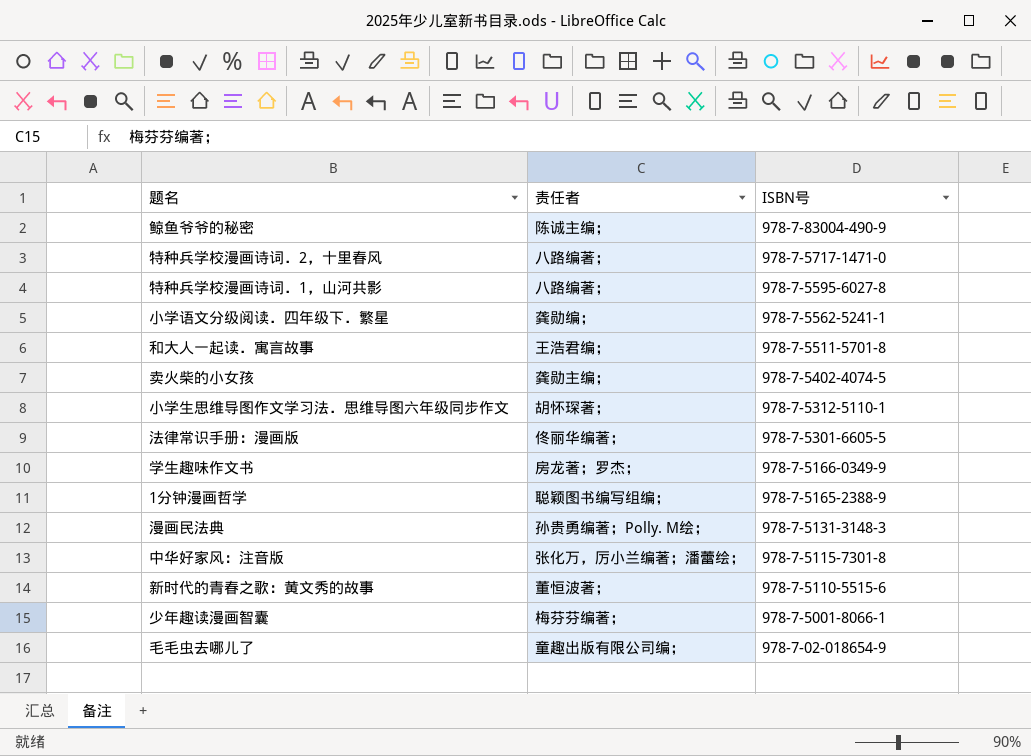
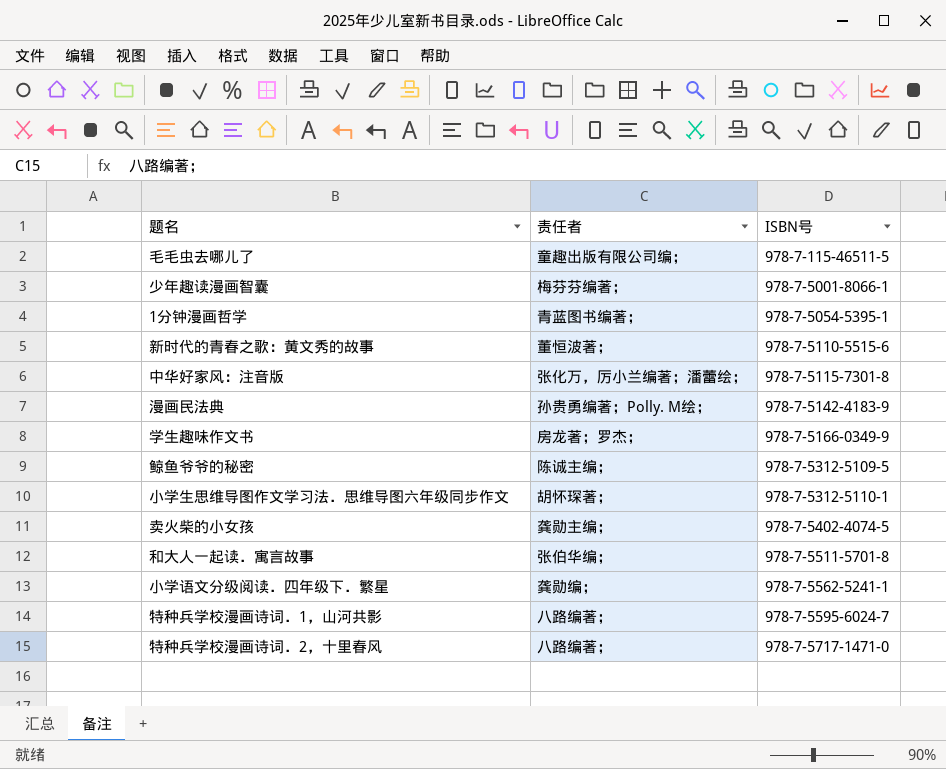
row order: ISBN号 descending -> ISBN号 ascending
row 法律常识手册：漫画版: 佟丽华编著； | 978-7-5301-6605-5 -> none
毛毛虫去哪儿了 | ISBN号: 978-7-02-018654-9 -> 978-7-115-46511-5
1分钟漫画哲学 | 责任者: 聪颖图书编写组编； -> 青蓝图书编著；
1分钟漫画哲学 | ISBN号: 978-7-5165-2388-9 -> 978-7-5054-5395-1
漫画民法典 | ISBN号: 978-7-5131-3148-3 -> 978-7-5142-4183-9
鲸鱼爷爷的秘密 | ISBN号: 978-7-83004-490-9 -> 978-7-5312-5109-5
和大人一起读．寓言故事 | 责任者: 王浩君编； -> 张伯华编；
特种兵学校漫画诗词．1，山河共影 | ISBN号: 978-7-5595-6027-8 -> 978-7-5595-6024-7

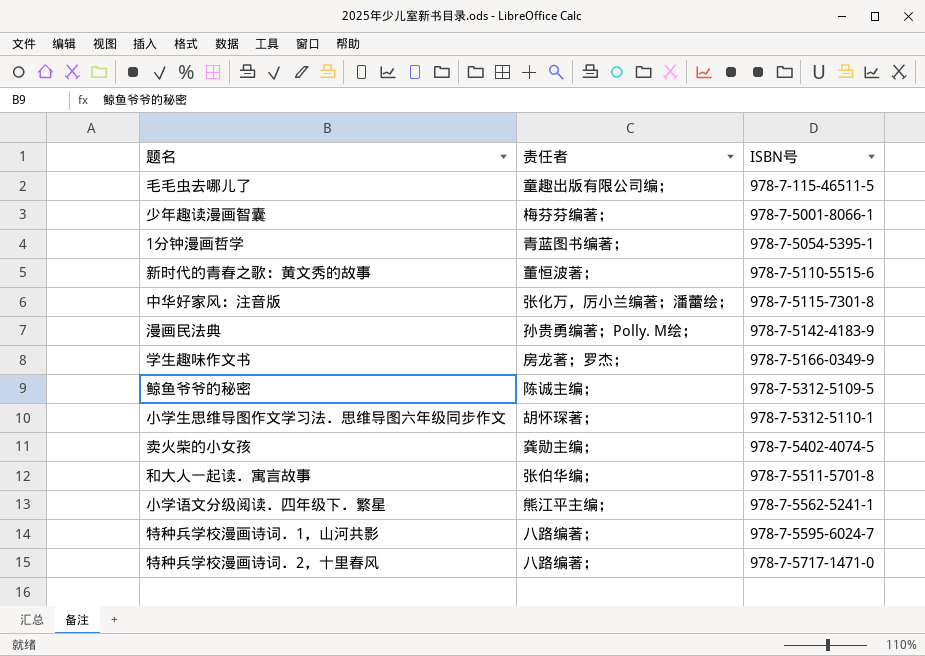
小学语文分级阅读．四年级下．繁星 | 责任者: 龚勋编； -> 熊江平主编；

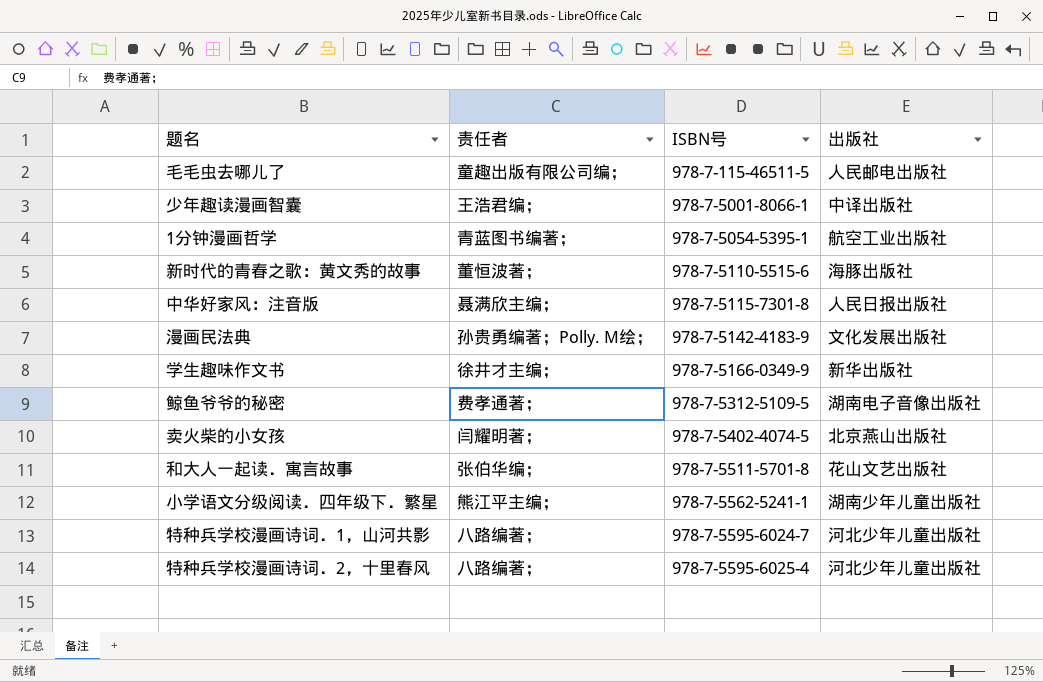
column 出版社 | position: none -> 4
row 小学生思维导图作文学习法．思维导图六年级同步作文: 胡怀琛著； | 978-7-5312-5110-1 -> none
少年趣读漫画智囊 | 责任者: 梅芬芬编著； -> 王浩君编；
中华好家风：注音版 | 责任者: 张化万，厉小兰编著；潘蕾绘； -> 聂满欣主编；
学生趣味作文书 | 责任者: 房龙著；罗杰； -> 徐井才主编；
鲸鱼爷爷的秘密 | 责任者: 陈诚主编； -> 费孝通著；
卖火柴的小女孩 | 责任者: 龚勋主编； -> 闫耀明著；
特种兵学校漫画诗词．2，十里春风 | ISBN号: 978-7-5717-1471-0 -> 978-7-5595-6025-4

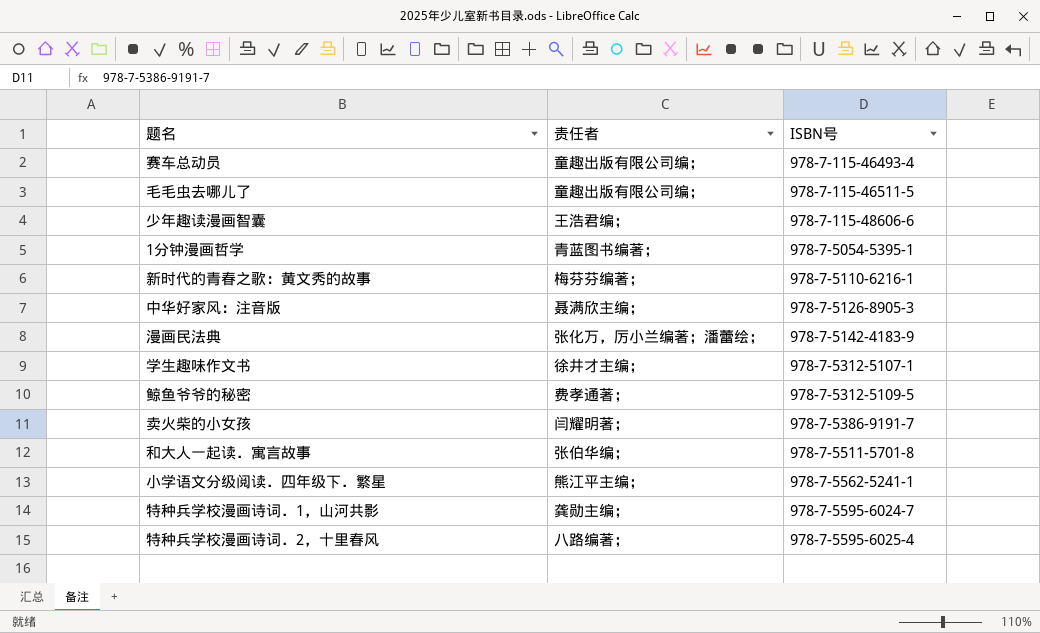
column 出版社 | position: 4 -> none
row 赛车总动员: none -> 童趣出版有限公司编； | 978-7-115-46493-4
少年趣读漫画智囊 | ISBN号: 978-7-5001-8066-1 -> 978-7-115-48606-6
新时代的青春之歌：黄文秀的故事 | 责任者: 董恒波著； -> 梅芬芬编著；
新时代的青春之歌：黄文秀的故事 | ISBN号: 978-7-5110-5515-6 -> 978-7-5110-6216-1
中华好家风：注音版 | ISBN号: 978-7-5115-7301-8 -> 978-7-5126-8905-3
漫画民法典 | 责任者: 孙贵勇编著；Polly. M绘； -> 张化万，厉小兰编著；潘蕾绘；
学生趣味作文书 | ISBN号: 978-7-5166-0349-9 -> 978-7-5312-5107-1
卖火柴的小女孩 | ISBN号: 978-7-5402-4074-5 -> 978-7-5386-9191-7
特种兵学校漫画诗词．1，山河共影 | 责任者: 八路编著； -> 龚勋主编；

